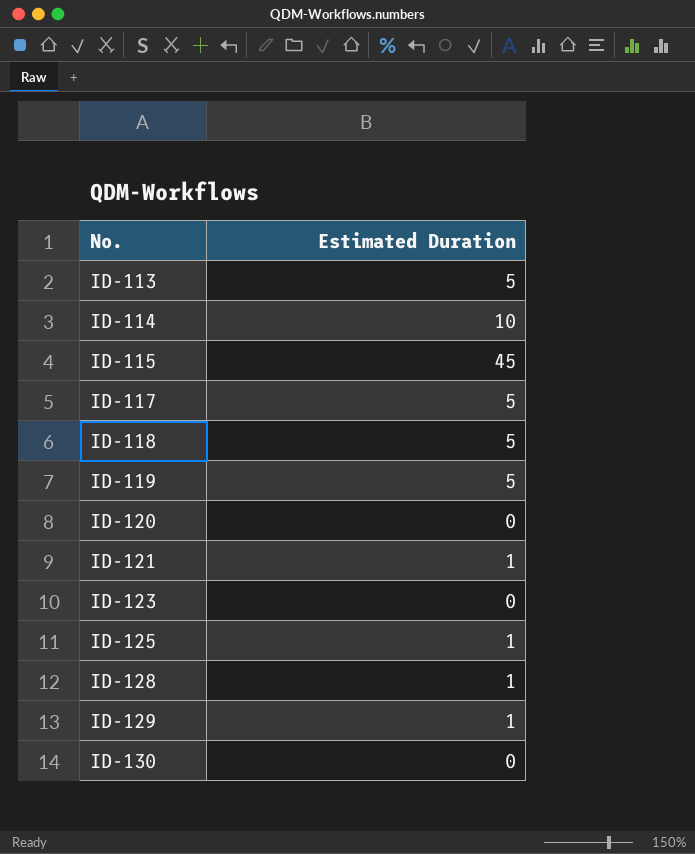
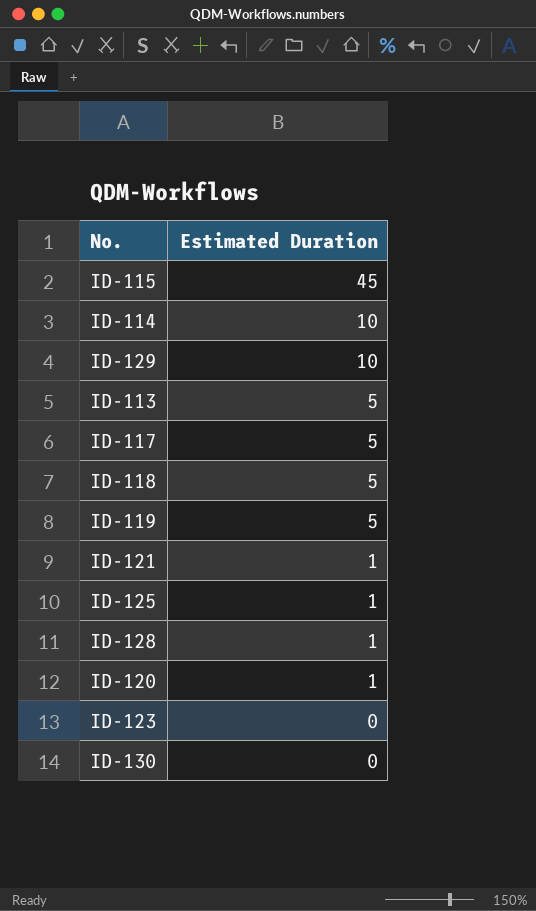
row order: No. ascending -> Estimated Duration descending
ID-129 | Estimated Duration: 1 -> 10
ID-120 | Estimated Duration: 0 -> 1

